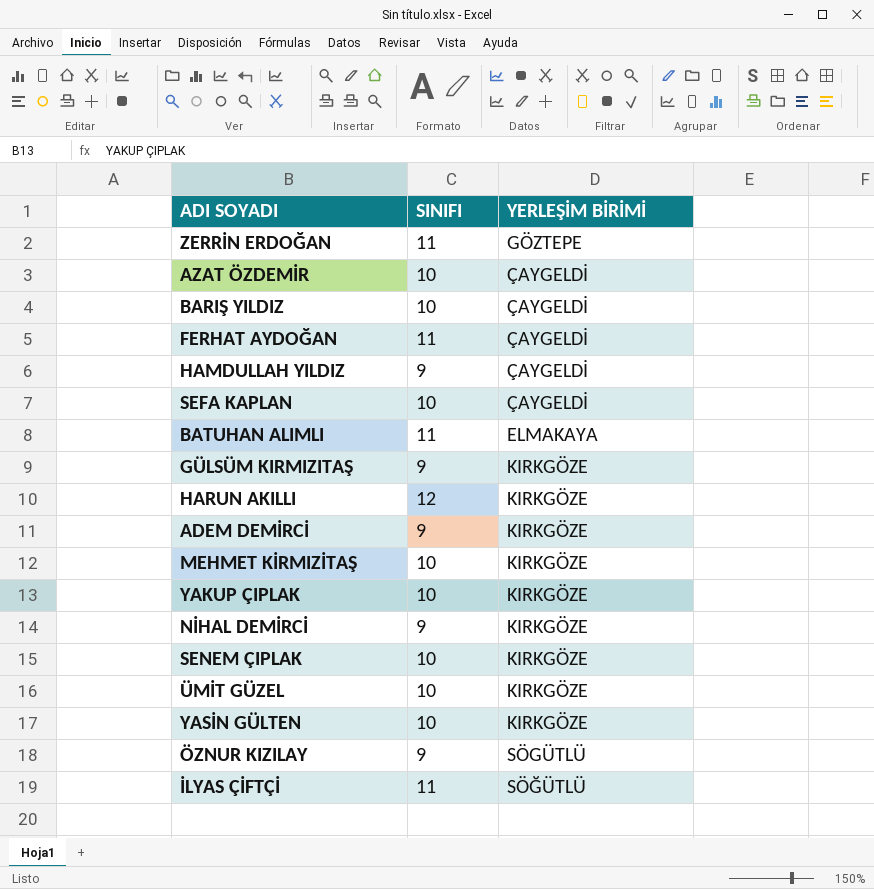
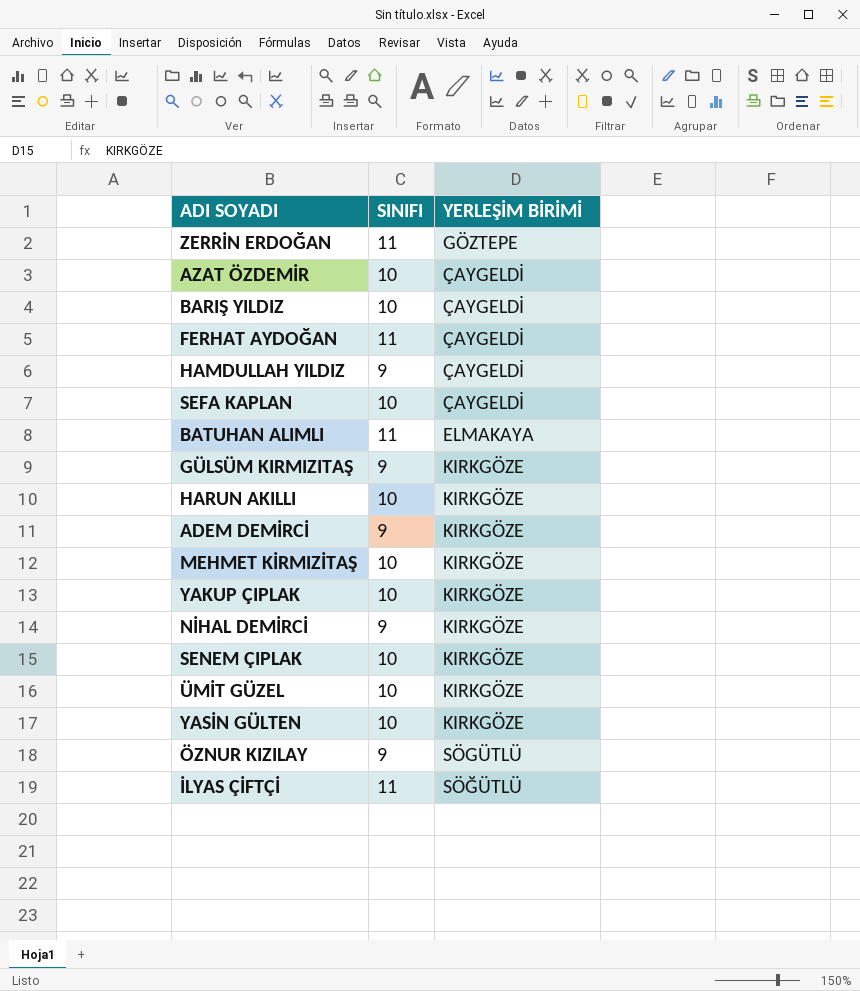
HARUN AKILLI | SINIFI: 12 -> 10

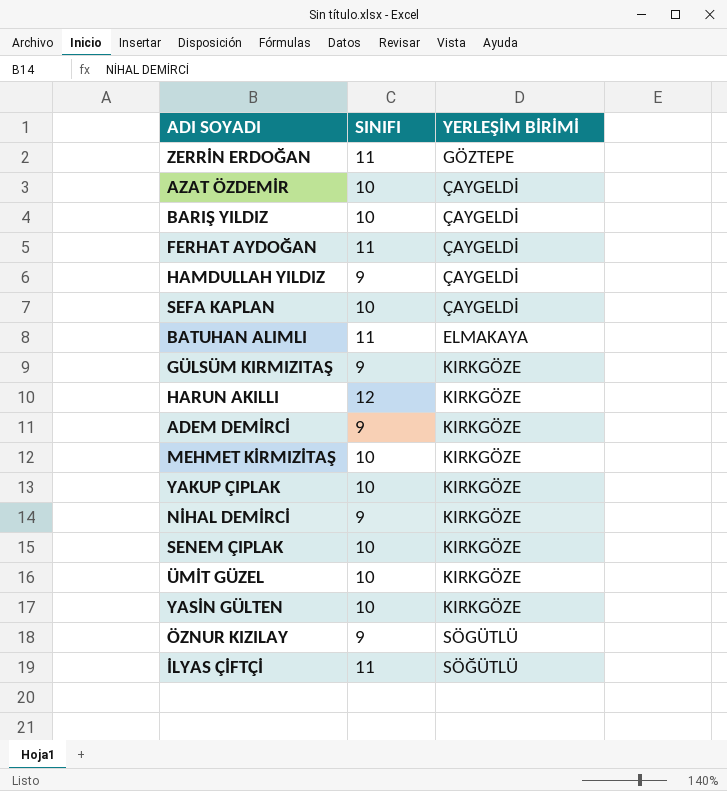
HARUN AKILLI | SINIFI: 10 -> 12

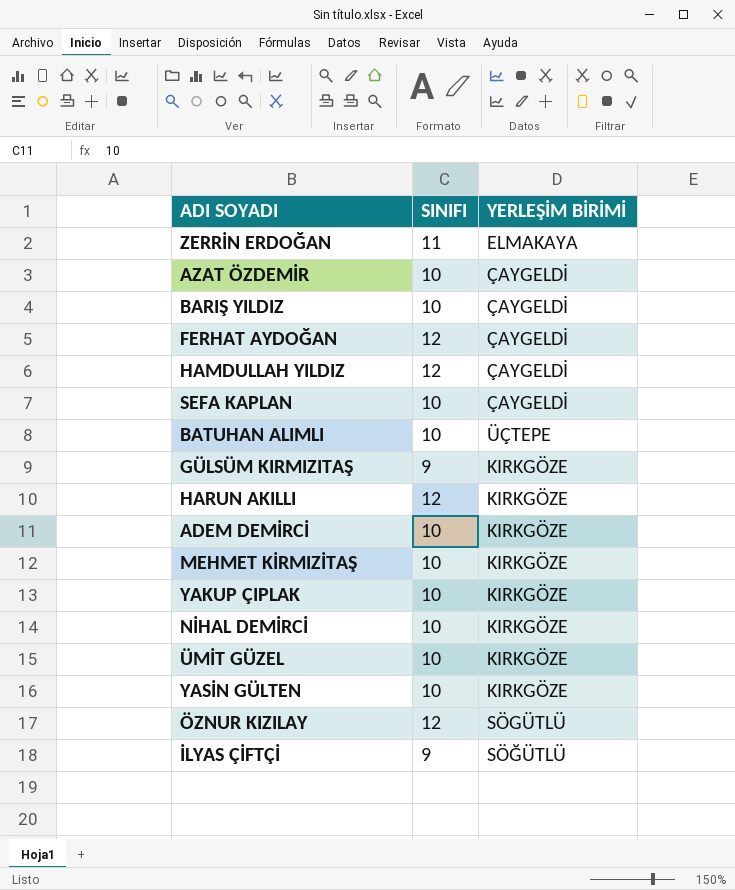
row SENEM ÇIPLAK: 10 | KIRKGÖZE -> none
ZERRİN ERDOĞAN | YERLEŞİM BİRİMİ: GÖZTEPE -> ELMAKAYA
FERHAT AYDOĞAN | SINIFI: 11 -> 12
HAMDULLAH YILDIZ | SINIFI: 9 -> 12
BATUHAN ALIMLI | SINIFI: 11 -> 10
BATUHAN ALIMLI | YERLEŞİM BİRİMİ: ELMAKAYA -> ÜÇTEPE
ADEM DEMİRCİ | SINIFI: 9 -> 10
NİHAL DEMİRCİ | SINIFI: 9 -> 10
ÖZNUR KIZILAY | SINIFI: 9 -> 12
İLYAS ÇİFTÇİ | SINIFI: 11 -> 9

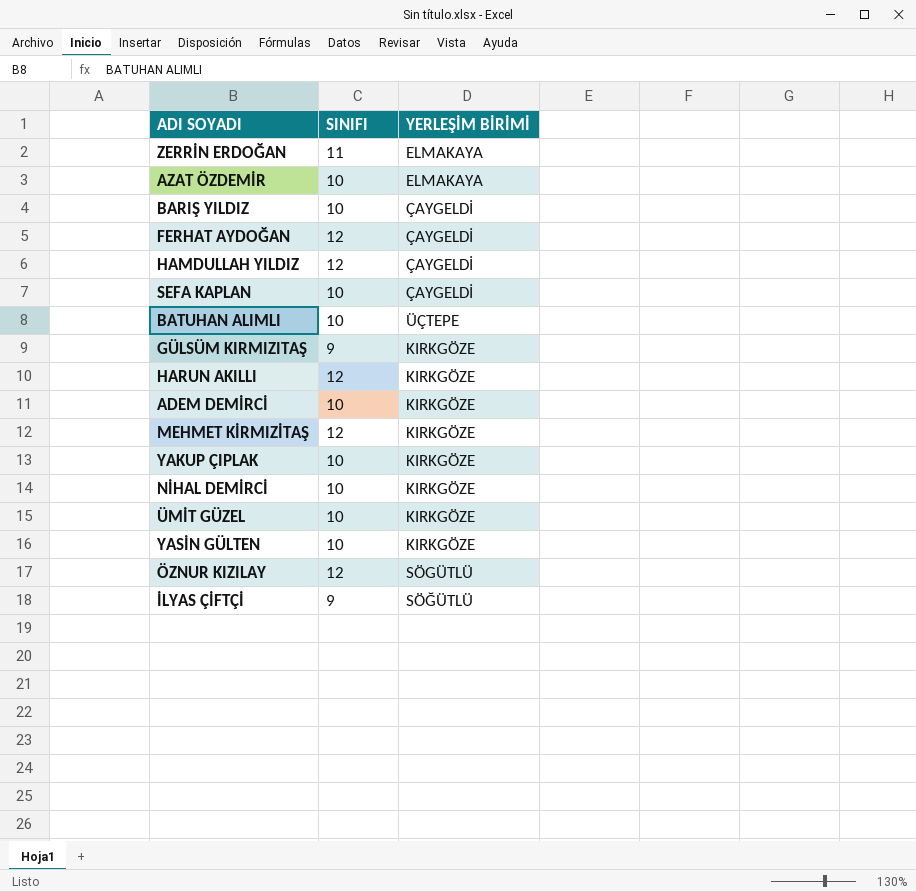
AZAT ÖZDEMİR | YERLEŞİM BİRİMİ: ÇAYGELDİ -> ELMAKAYA
MEHMET KİRMIZİTAŞ | SINIFI: 10 -> 12

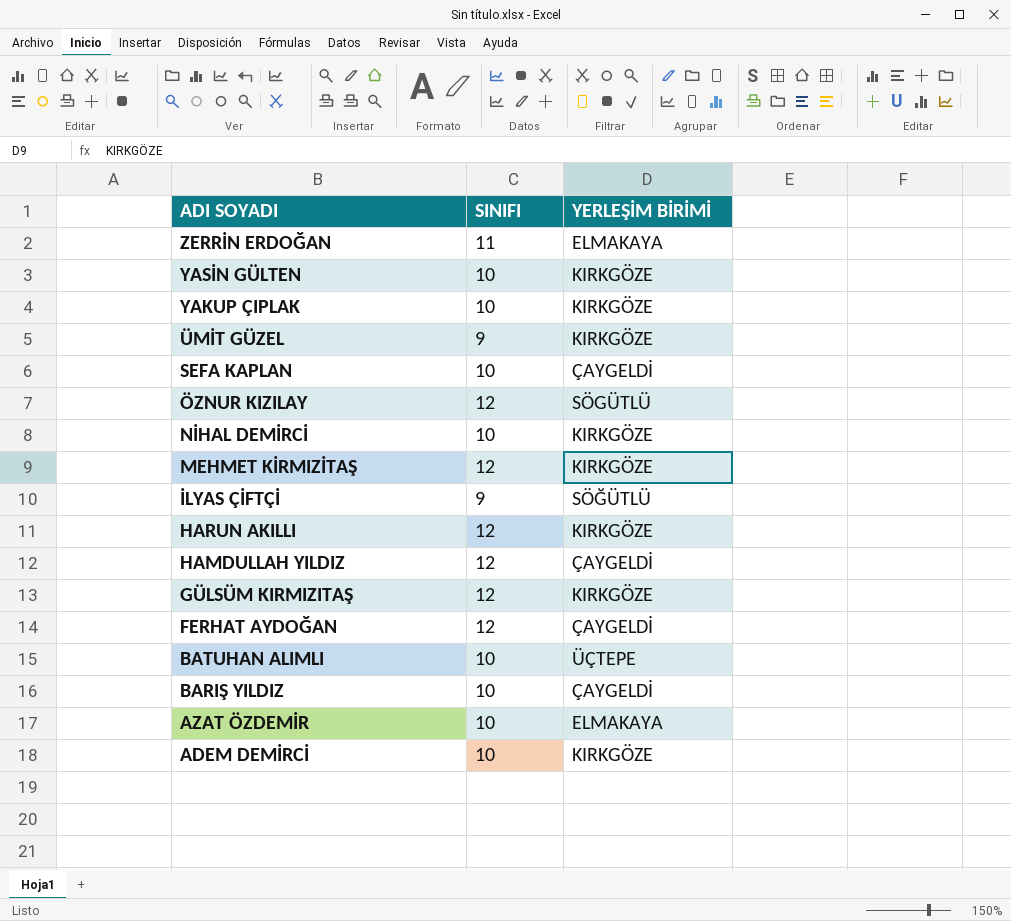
row order: none -> ADI SOYADI descending
ÜMİT GÜZEL | SINIFI: 10 -> 9
GÜLSÜM KIRMIZITAŞ | SINIFI: 9 -> 12

